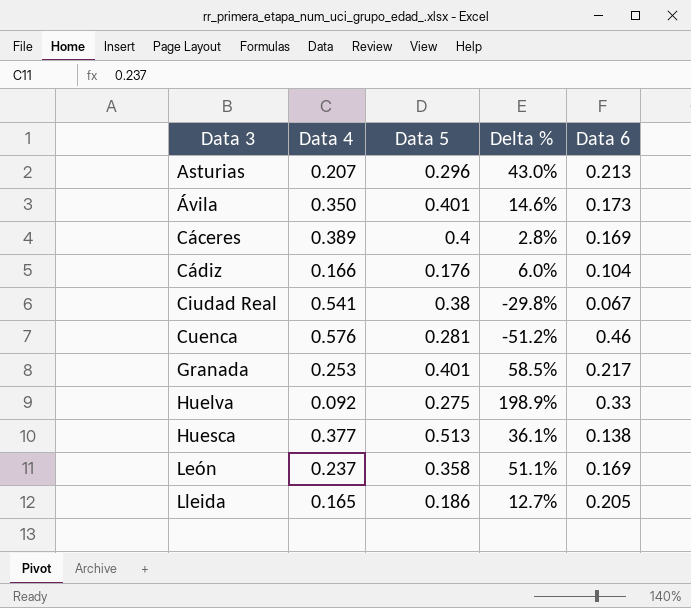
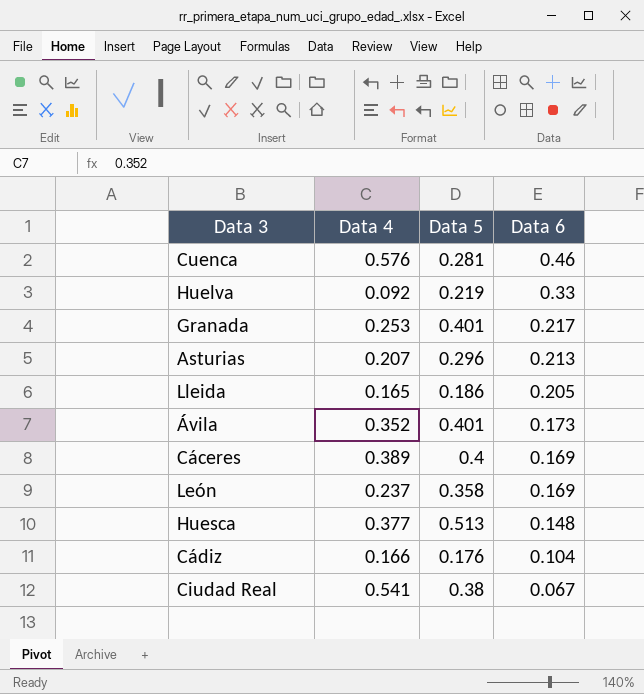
row order: Data 3 ascending -> Data 6 descending
column Delta % | formula: ([Data 5] - [Data 4]) / [Data 4] -> none
Huelva | Data 5: 0.275 -> 0.219
Ávila | Data 4: 0.350 -> 0.352
Huesca | Data 6: 0.138 -> 0.148

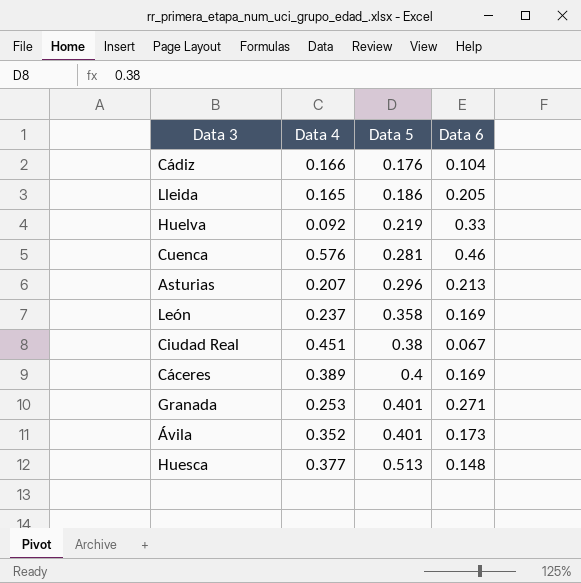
row order: Data 6 descending -> Data 5 ascending
Ciudad Real | Data 4: 0.541 -> 0.451
Granada | Data 6: 0.217 -> 0.271

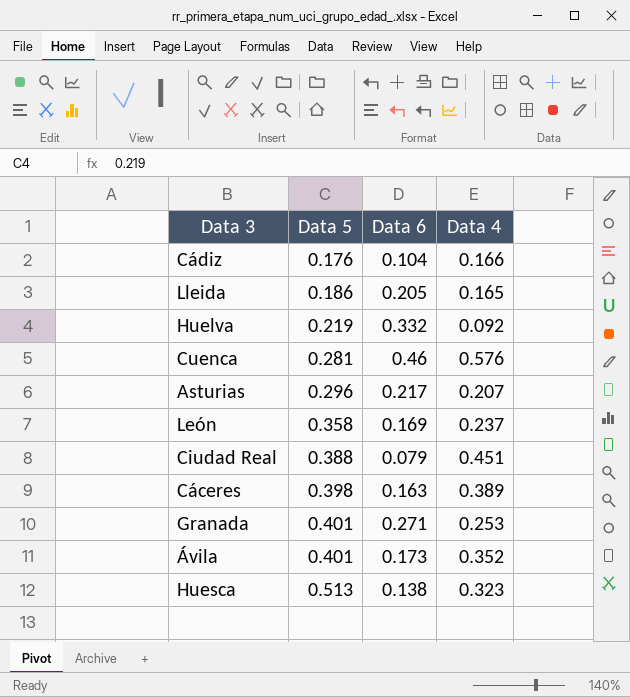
column Data 4 | position: 2 -> 4
Huelva | Data 6: 0.33 -> 0.332
Asturias | Data 6: 0.213 -> 0.217
Ciudad Real | Data 5: 0.38 -> 0.388
Ciudad Real | Data 6: 0.067 -> 0.079
Cáceres | Data 5: 0.4 -> 0.398
Cáceres | Data 6: 0.169 -> 0.163
Huesca | Data 6: 0.148 -> 0.138
Huesca | Data 4: 0.377 -> 0.323

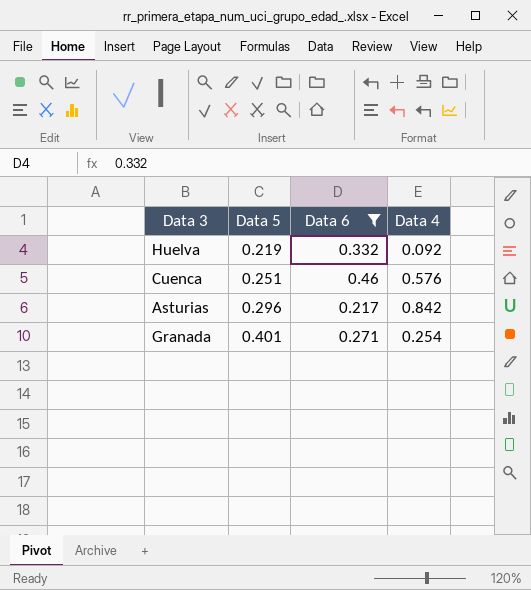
filter: none -> Data 6 >= 0.217
Cuenca | Data 5: 0.281 -> 0.251
Asturias | Data 4: 0.207 -> 0.842
Granada | Data 4: 0.253 -> 0.254

